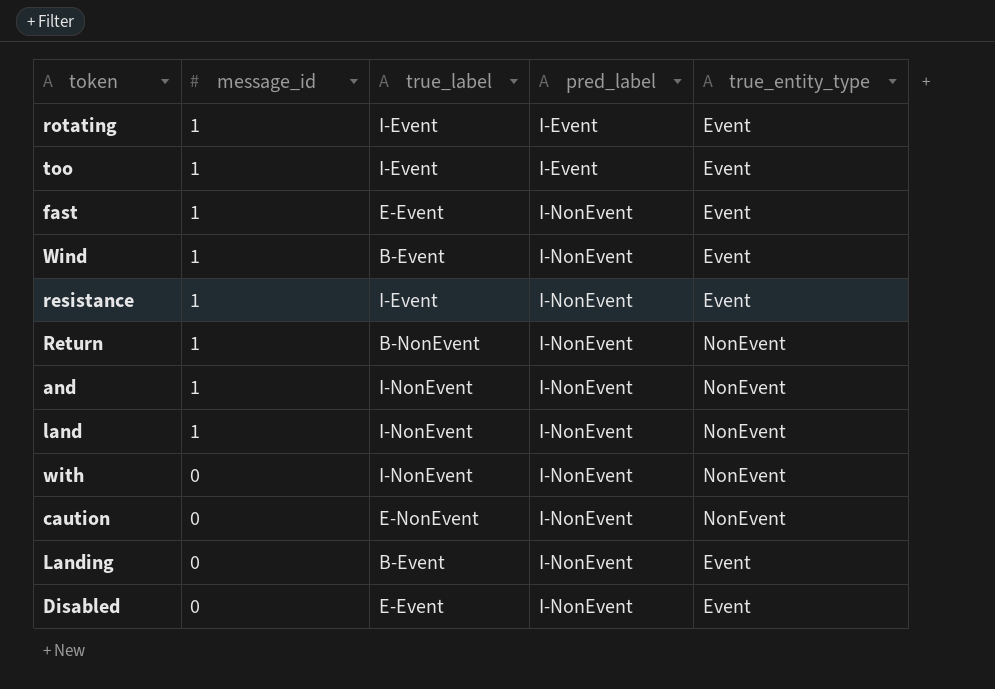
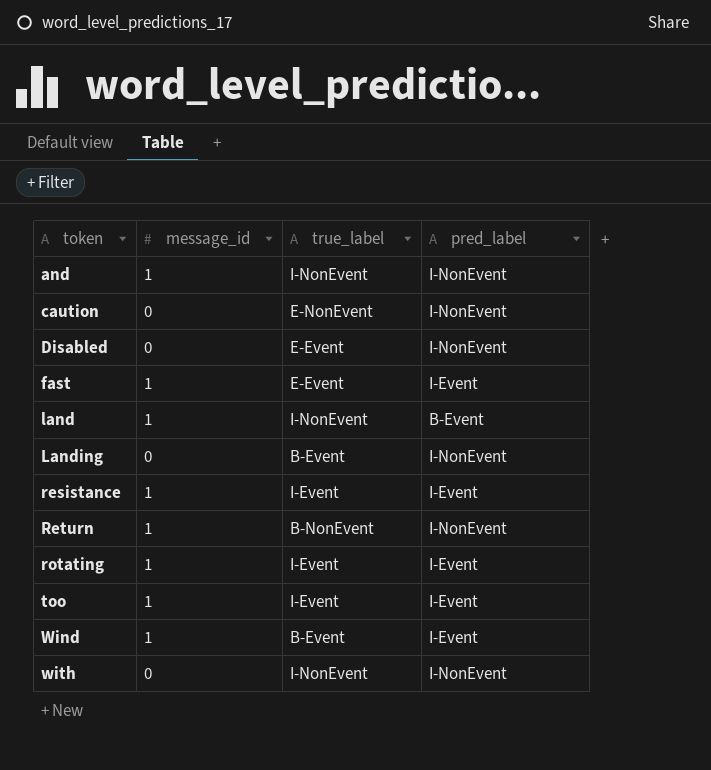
row order: message_id descending -> token ascending
column true_entity_type | position: 5 -> none
fast | pred_label: I-NonEvent -> I-Event
land | pred_label: I-NonEvent -> B-Event
resistance | pred_label: I-NonEvent -> I-Event
Wind | pred_label: I-NonEvent -> I-Event

